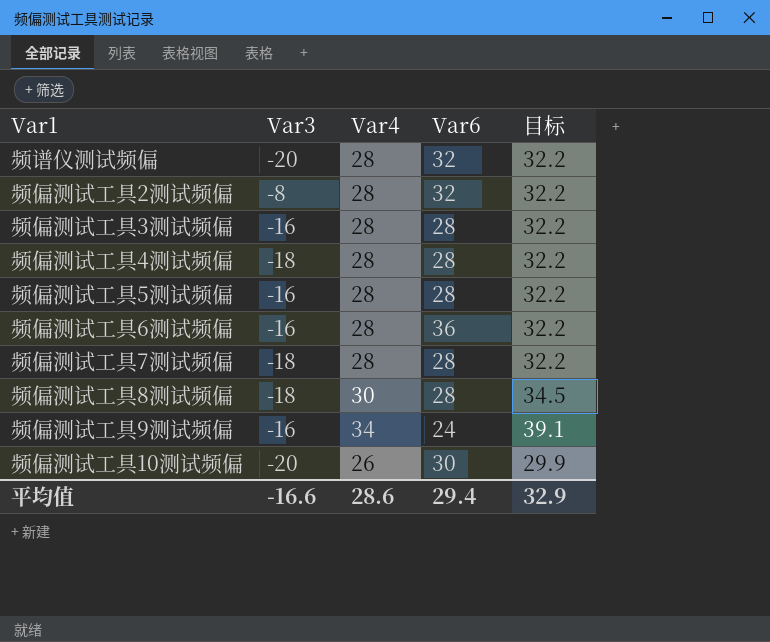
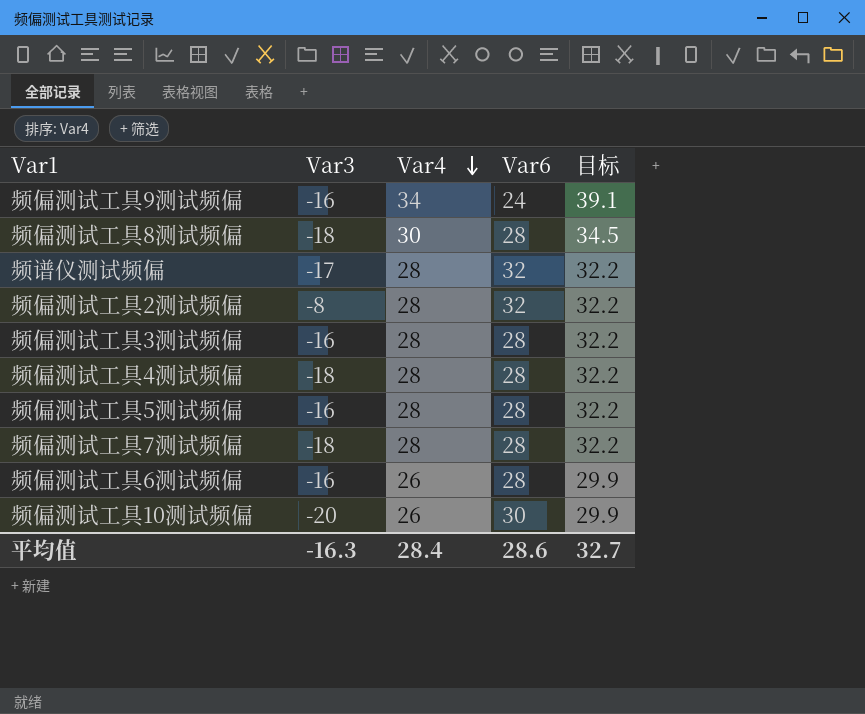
row order: none -> Var4 descending
频谱仪测试频偏 | Var3: -20 -> -17
频偏测试工具6测试频偏 | Var4: 28 -> 26
频偏测试工具6测试频偏 | Var6: 36 -> 28
频偏测试工具6测试频偏 | 目标: 32.2 -> 29.9
平均值 | Var3: -16.6 -> -16.3
平均值 | Var4: 28.6 -> 28.4
平均值 | Var6: 29.4 -> 28.6
平均值 | 目标: 32.9 -> 32.7

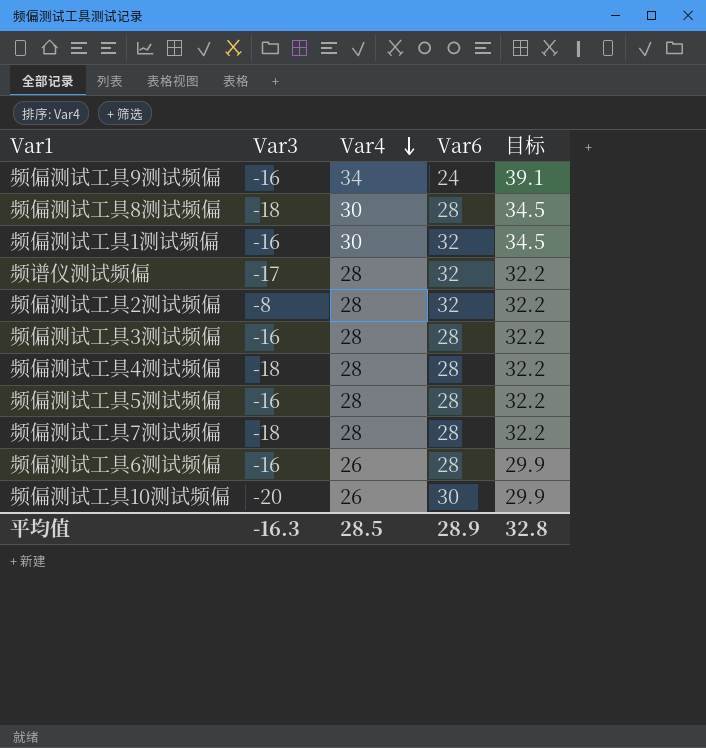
row 频偏测试工具1测试频偏: none -> -16 | 30 | 32 | 34.5
平均值 | Var4: 28.4 -> 28.5
平均值 | Var6: 28.6 -> 28.9
平均值 | 目标: 32.7 -> 32.8

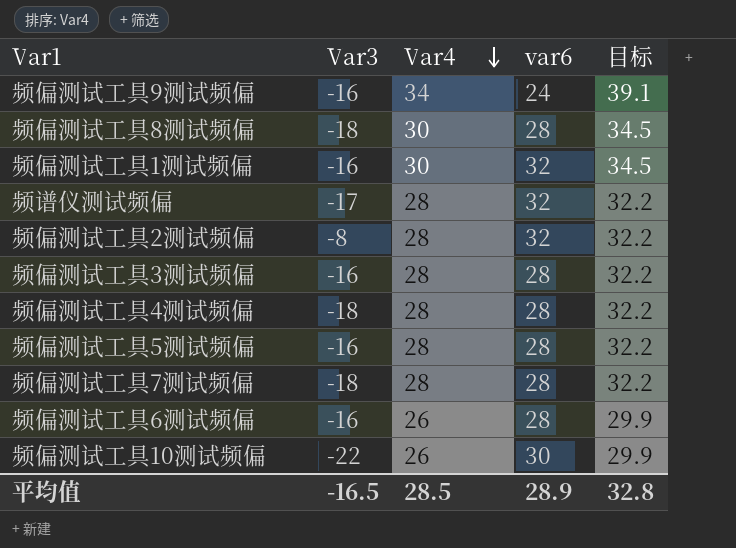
column name: Var6 -> var6
频偏测试工具10测试频偏 | Var3: -20 -> -22
平均值 | Var3: -16.3 -> -16.5

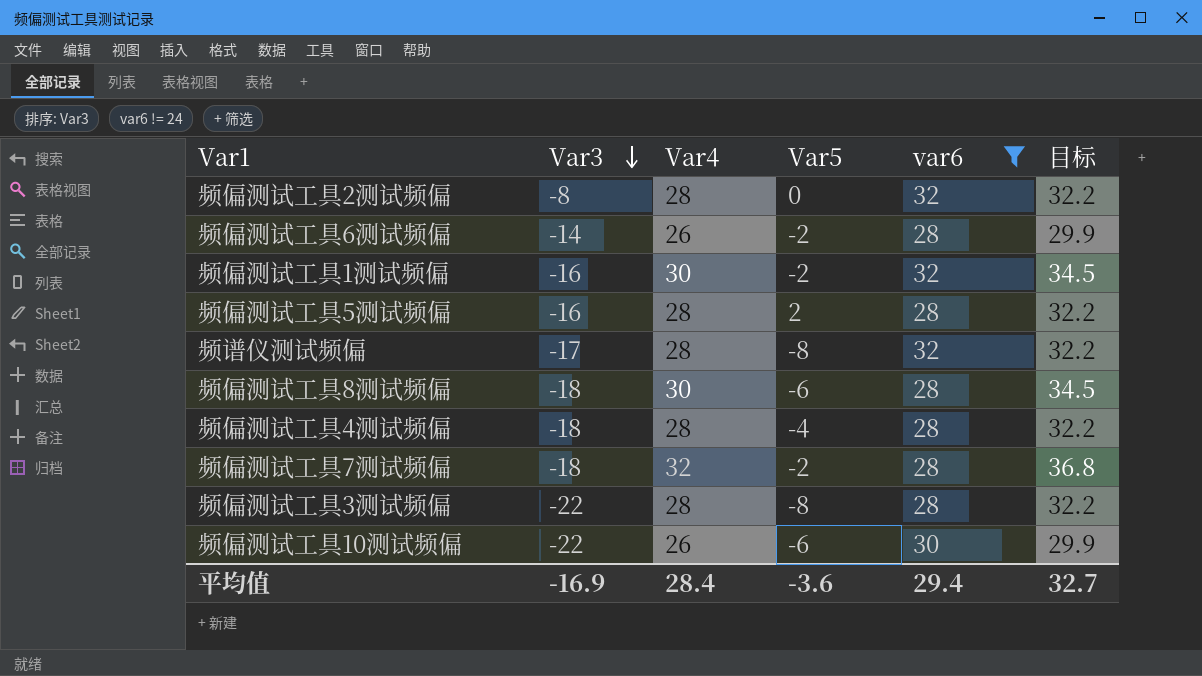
filter: none -> var6 != 24
row order: Var4 descending -> Var3 descending
column Var5 | position: none -> 4
频偏测试工具6测试频偏 | Var3: -16 -> -14
频偏测试工具7测试频偏 | Var4: 28 -> 32
频偏测试工具7测试频偏 | 目标: 32.2 -> 36.8
频偏测试工具3测试频偏 | Var3: -16 -> -22
平均值 | Var3: -16.5 -> -16.9
平均值 | Var4: 28.5 -> 28.4
平均值 | var6: 28.9 -> 29.4
平均值 | 目标: 32.8 -> 32.7

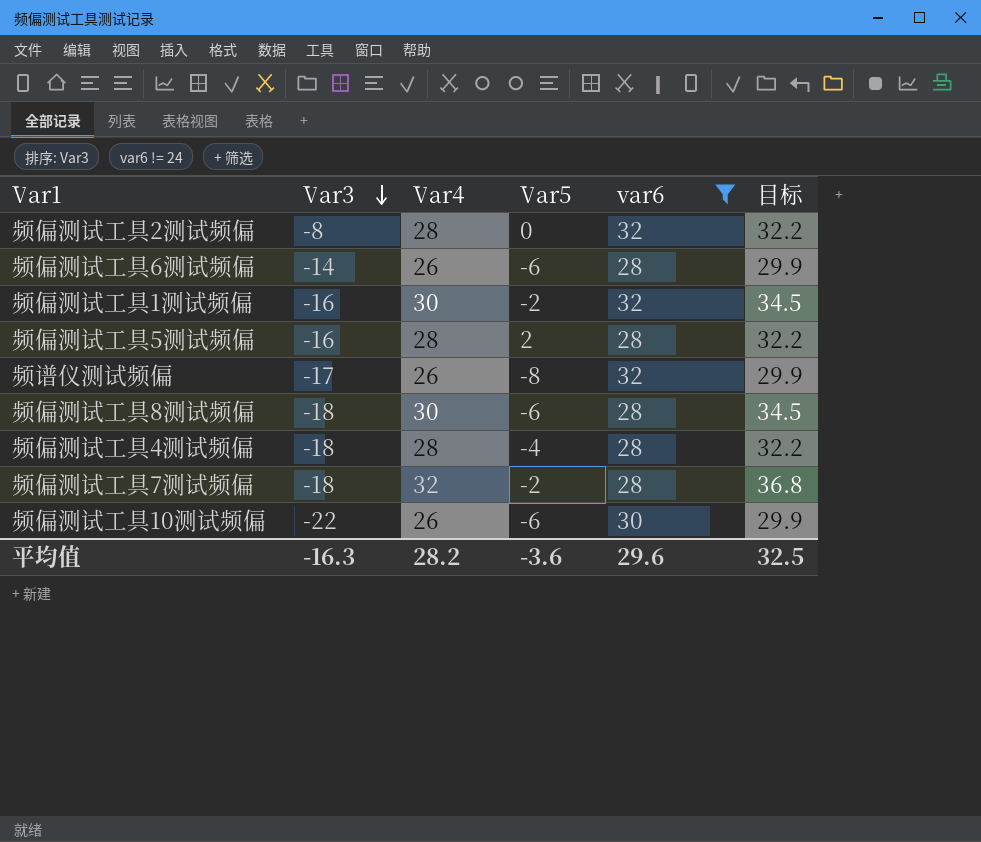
row 频偏测试工具3测试频偏: -22 | 28 | -8 | 28 | 32.2 -> none
频偏测试工具6测试频偏 | Var5: -2 -> -6
频谱仪测试频偏 | Var4: 28 -> 26
频谱仪测试频偏 | 目标: 32.2 -> 29.9
平均值 | Var3: -16.9 -> -16.3
平均值 | Var4: 28.4 -> 28.2
平均值 | var6: 29.4 -> 29.6
平均值 | 目标: 32.7 -> 32.5

